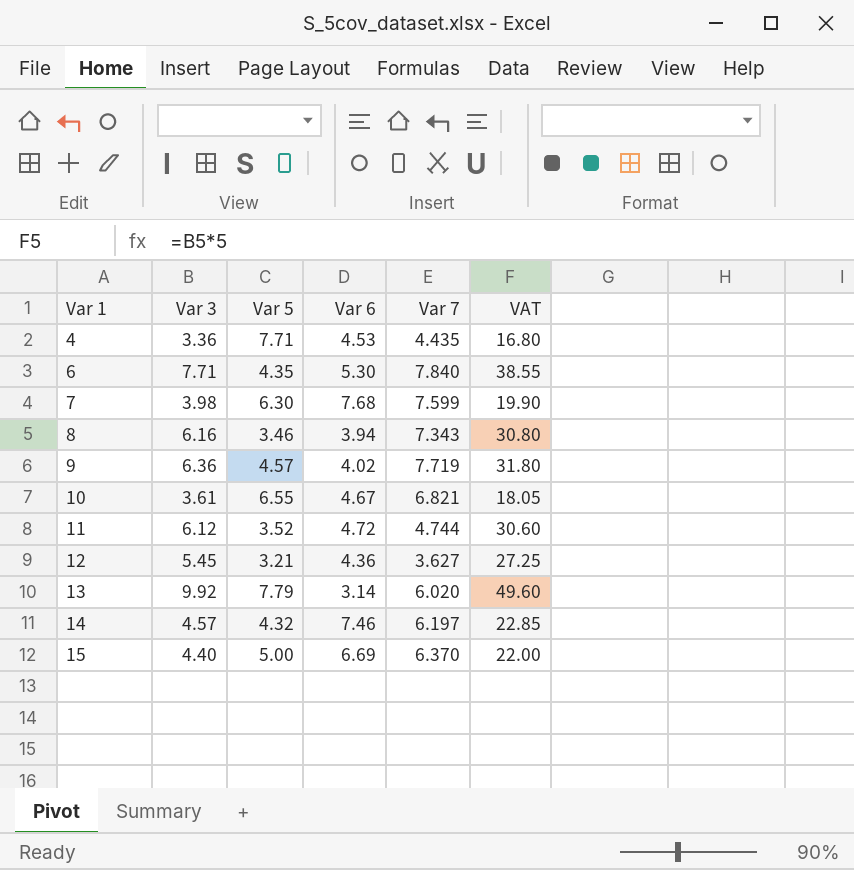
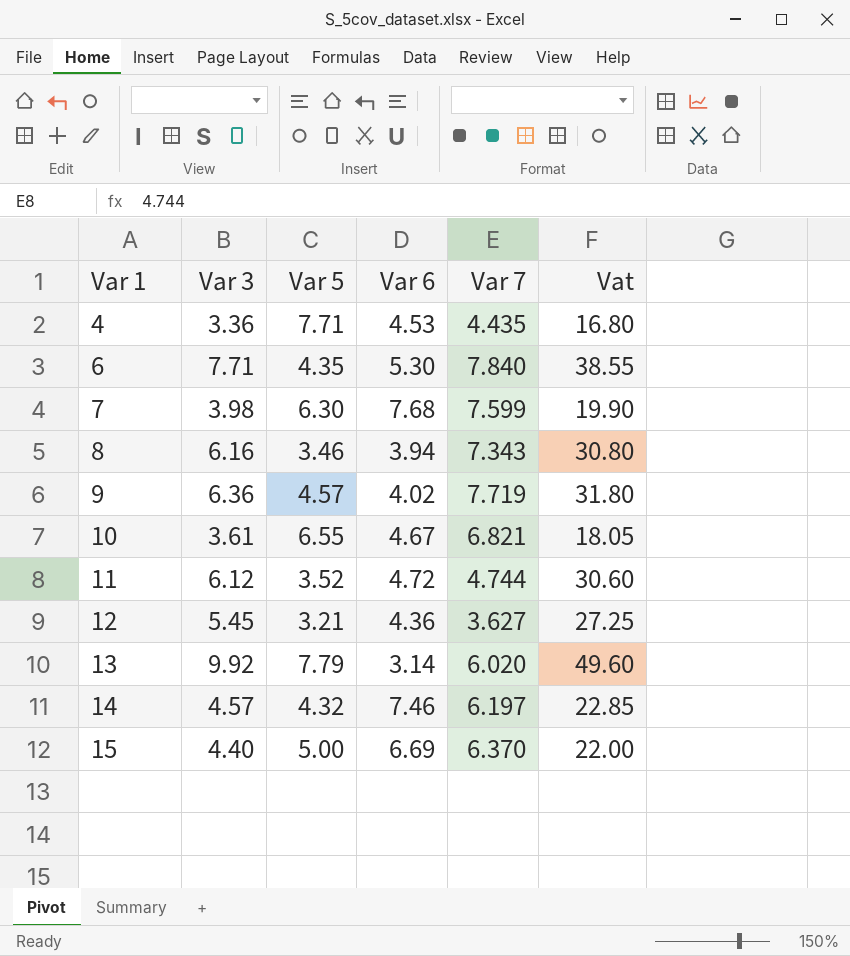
column name: VAT -> Vat

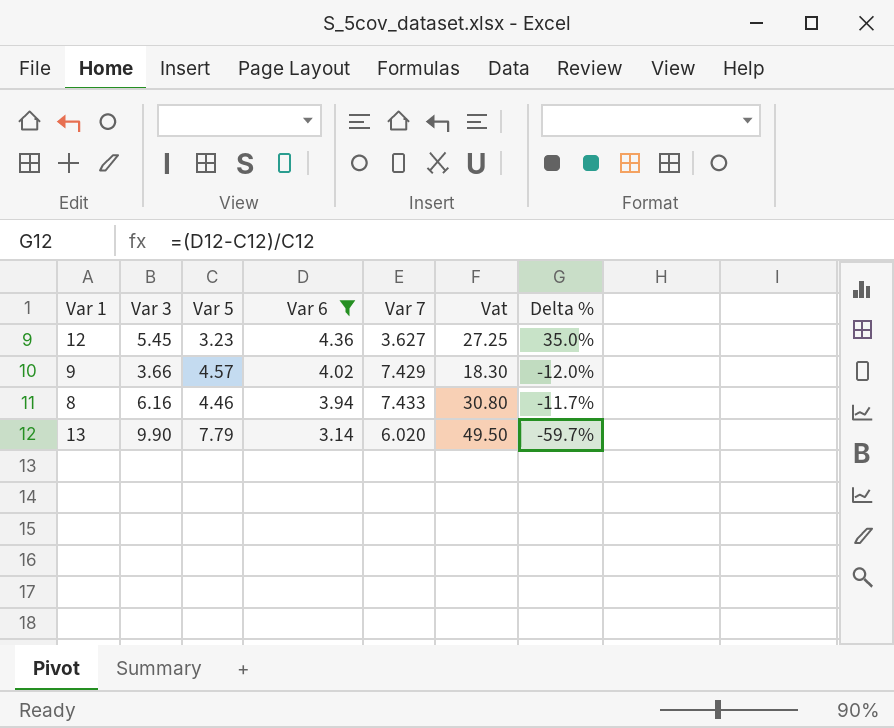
filter: none -> Var 6 <= 4.36
row order: Var 1 ascending -> Var 6 descending
column Delta % | formula: none -> ([Var 6] - [Var 5]) / [Var 5]
12 | Var 5: 3.21 -> 3.23
9 | Var 3: 6.36 -> 3.66
9 | Var 7: 7.719 -> 7.429
9 | Vat: 31.80 -> 18.30
8 | Var 5: 3.46 -> 4.46
8 | Var 7: 7.343 -> 7.433
13 | Var 3: 9.92 -> 9.90
13 | Vat: 49.60 -> 49.50

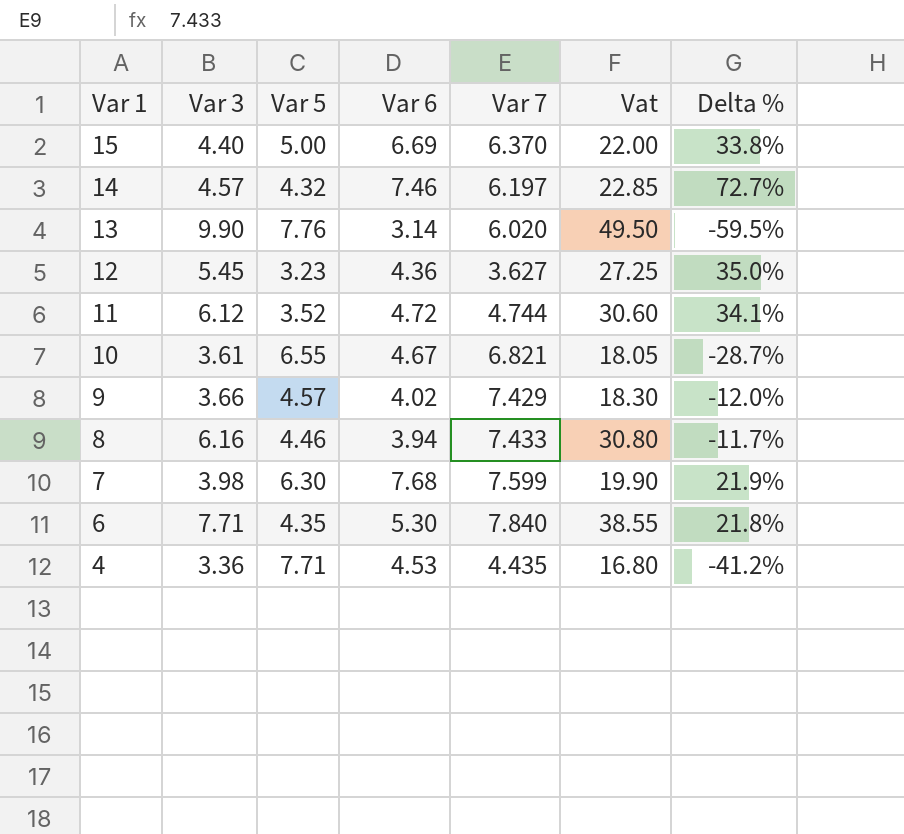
filter: Var 6 <= 4.36 -> none
row order: Var 6 descending -> Var 1 descending
13 | Var 5: 7.79 -> 7.76
13 | Delta %: -59.7% -> -59.5%

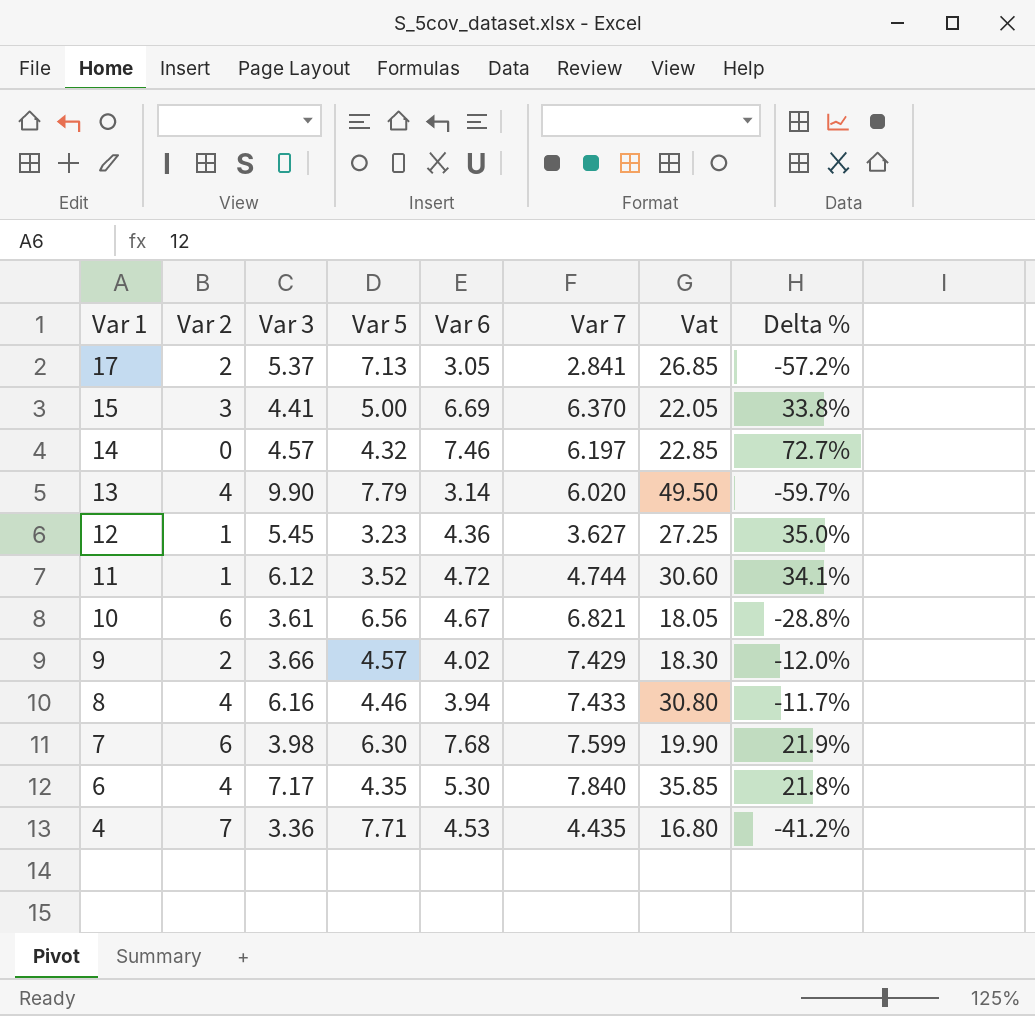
column Var 2 | position: none -> 2
row 17: none -> 2 | 5.37 | 7.13 | 3.05 | 2.841 | 26.85 | -57.2%
15 | Var 3: 4.40 -> 4.41
15 | Vat: 22.00 -> 22.05
13 | Var 5: 7.76 -> 7.79
13 | Delta %: -59.5% -> -59.7%
10 | Var 5: 6.55 -> 6.56
10 | Delta %: -28.7% -> -28.8%
6 | Var 3: 7.71 -> 7.17
6 | Vat: 38.55 -> 35.85

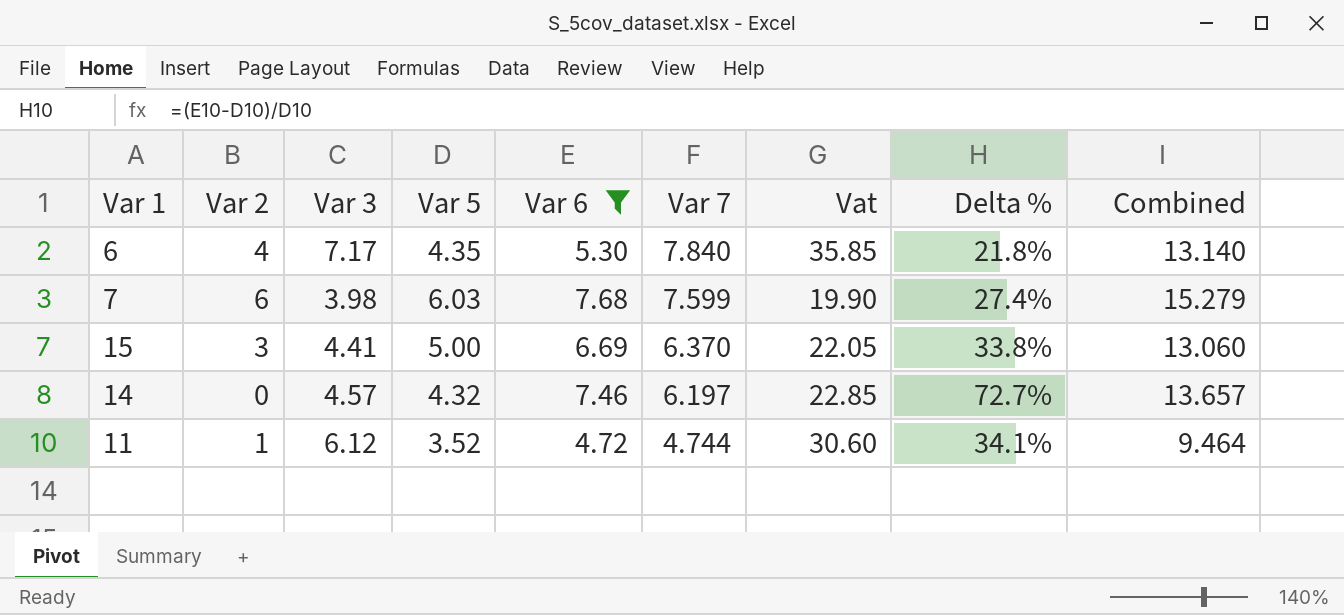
filter: none -> Var 6 >= 4.72
row order: Var 1 descending -> Var 7 descending
column Combined | formula: none -> [Var 6] + [Var 7]
7 | Var 5: 6.30 -> 6.03
7 | Delta %: 21.9% -> 27.4%

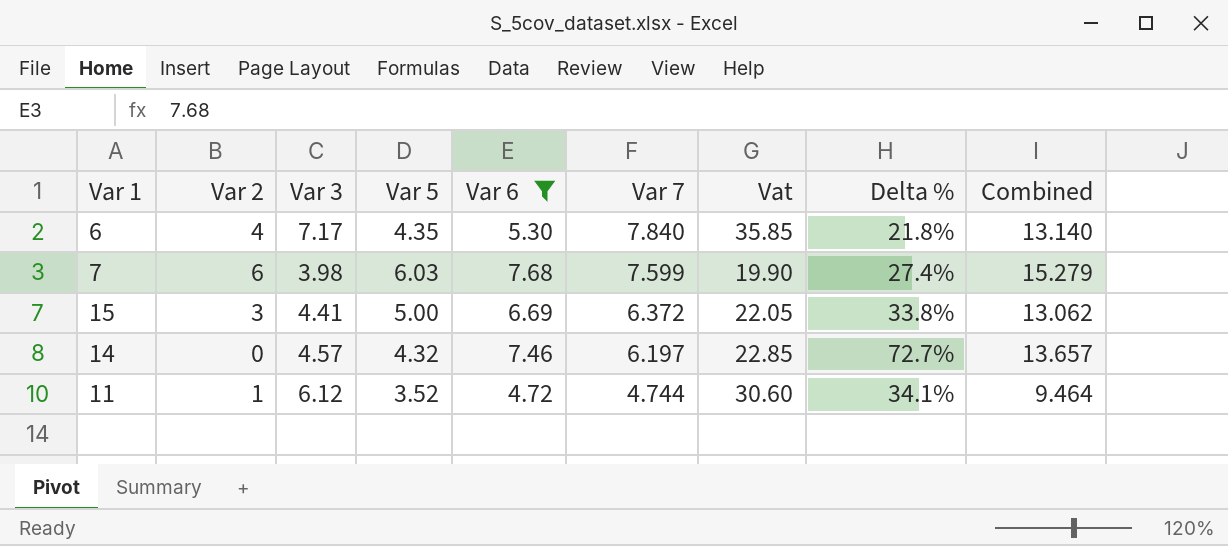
15 | Var 7: 6.370 -> 6.372
15 | Combined: 13.060 -> 13.062

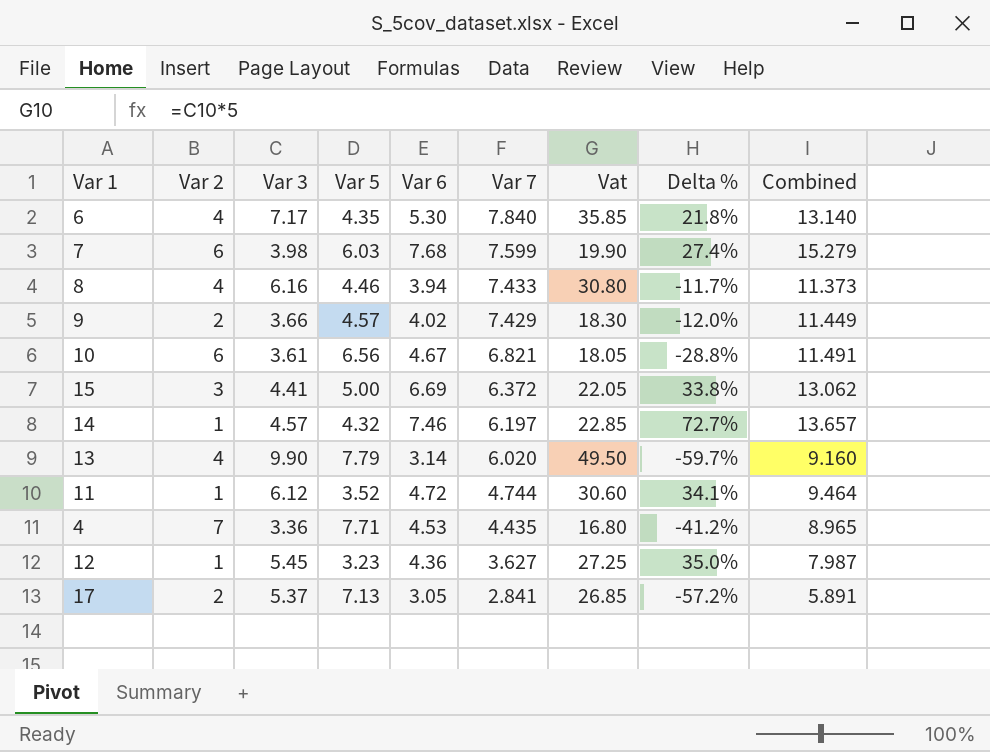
filter: Var 6 >= 4.72 -> none
14 | Var 2: 0 -> 1

